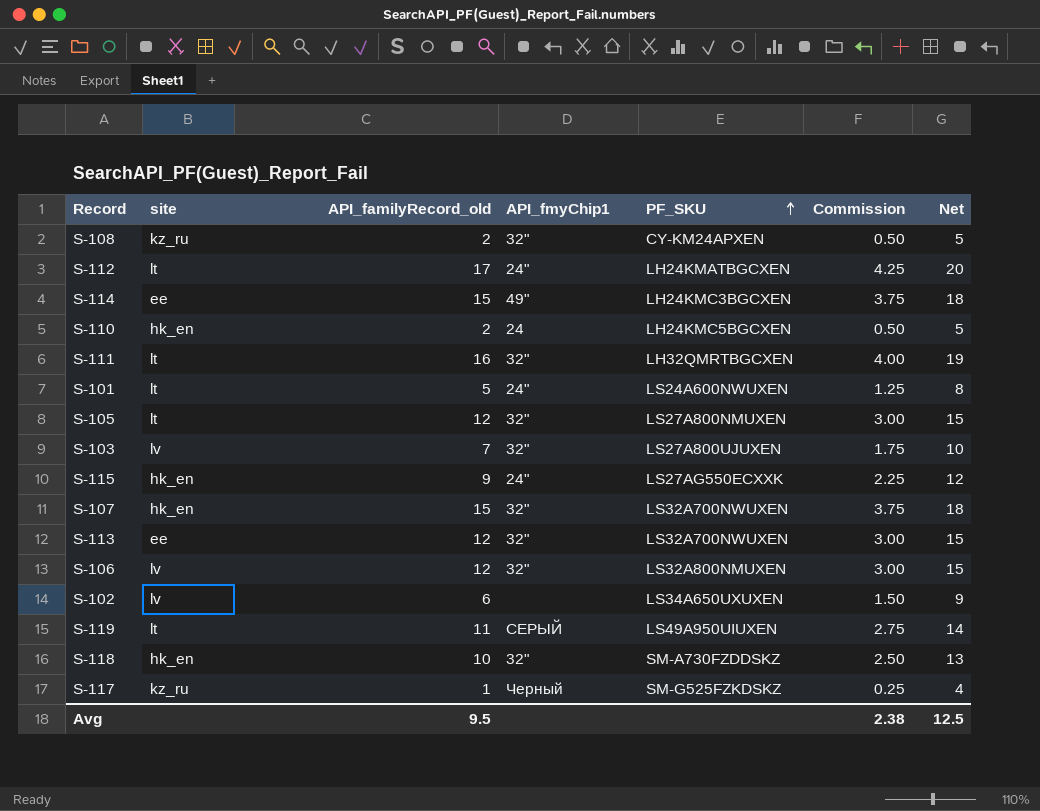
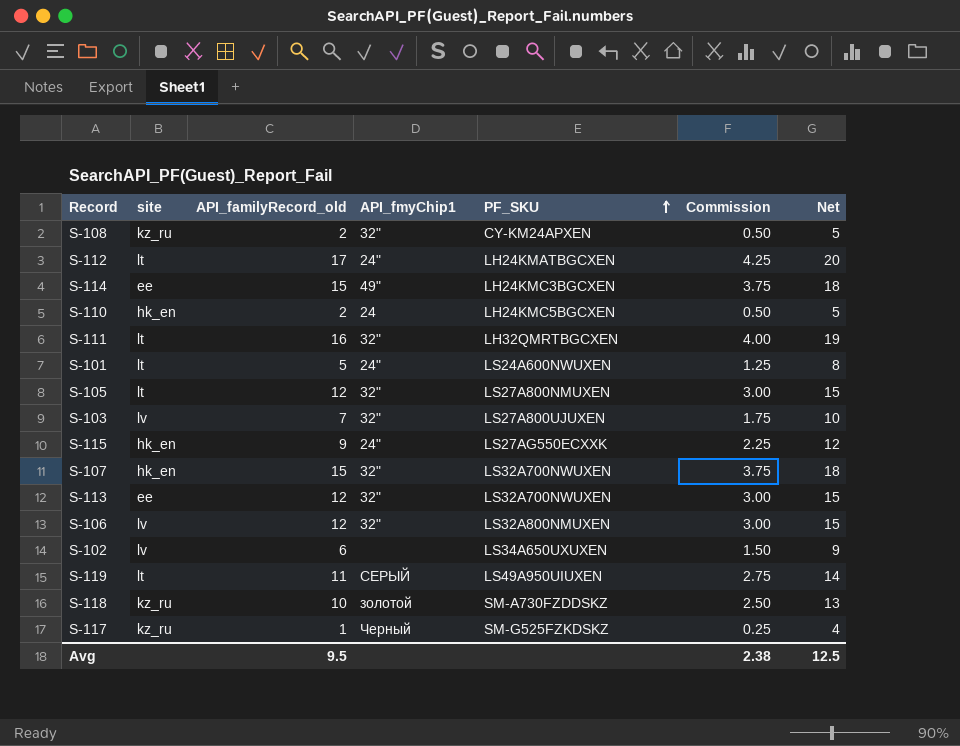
S-118 | site: hk_en -> kz_ru
S-118 | API_fmyChip1: 32" -> золотой

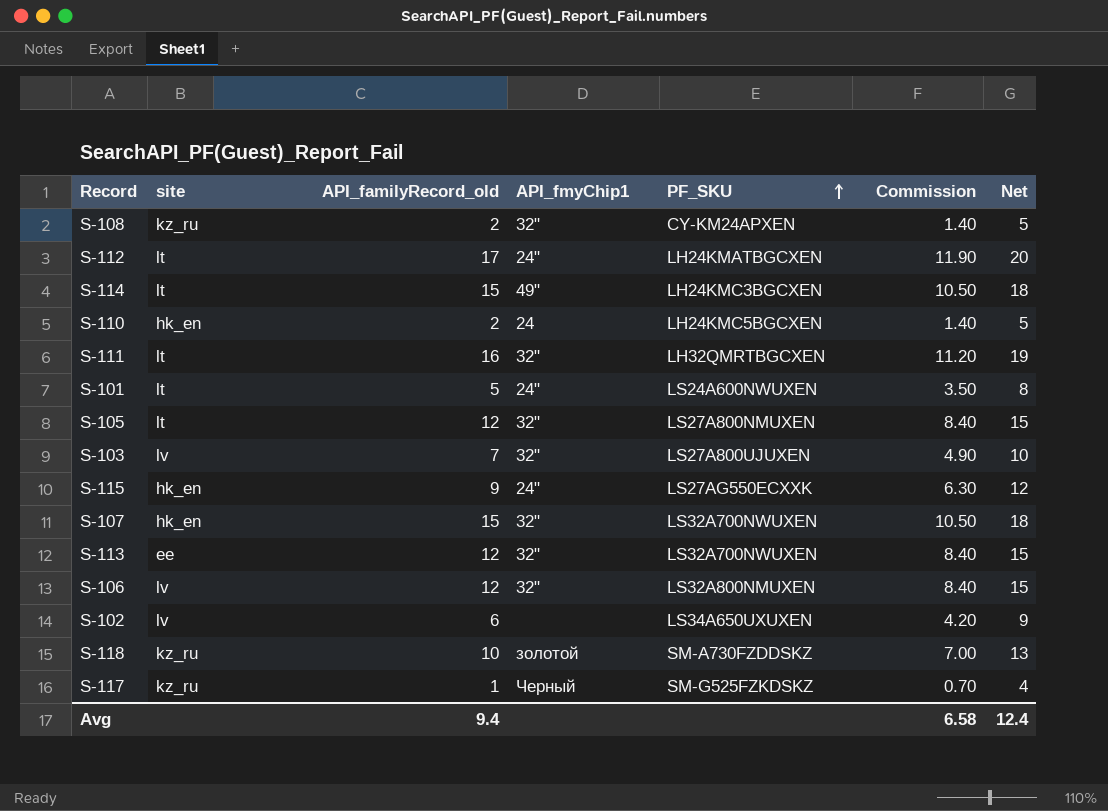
column Commission | formula: [API_familyRecord_old] * 0.25 -> [API_familyRecord_old] * 0.7
row S-119: lt | 11 | СЕРЫЙ | LS49A950UIUXEN | 2.75 | 14 -> none
S-114 | site: ee -> lt
Avg | API_familyRecord_old: 9.5 -> 9.4
Avg | Commission: 2.38 -> 6.58
Avg | Net: 12.5 -> 12.4

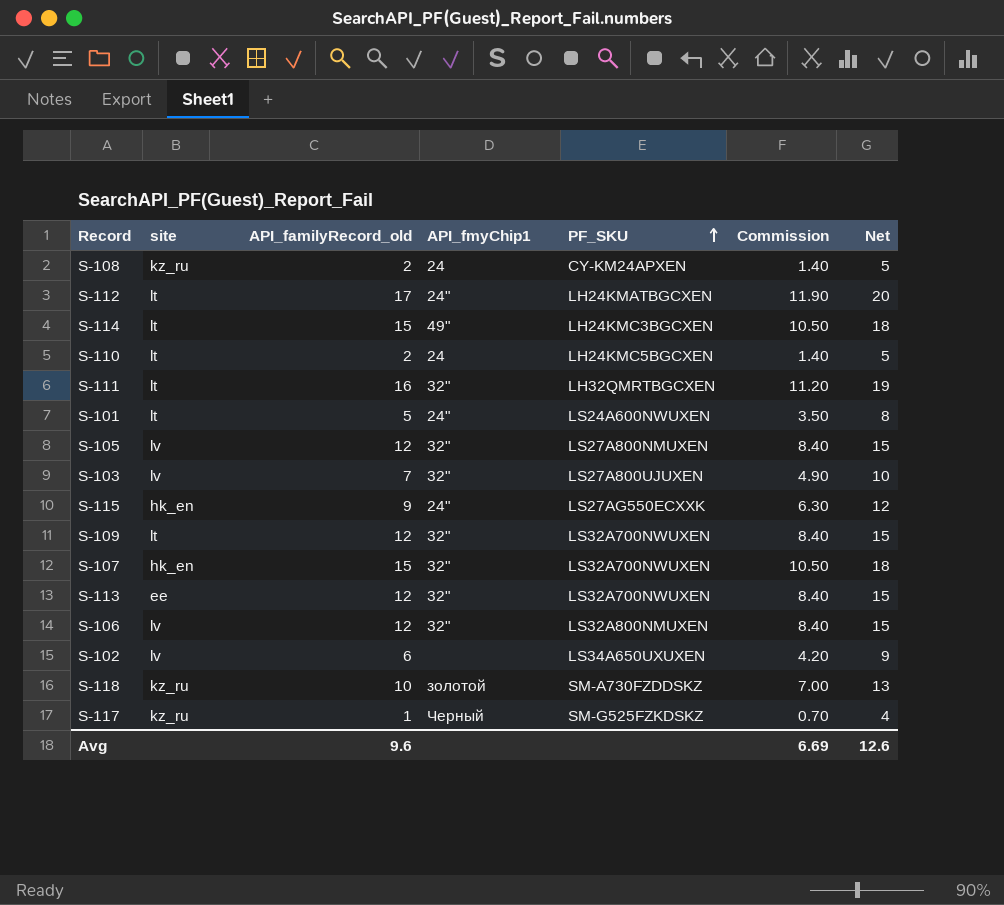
S-108 | API_fmyChip1: 32" -> 24
S-110 | site: hk_en -> lt
S-105 | site: lt -> lv
row S-109: none -> lt | 12 | 32" | LS32A700NWUXEN | 8.40 | 15
Avg | API_familyRecord_old: 9.4 -> 9.6
Avg | Commission: 6.58 -> 6.69
Avg | Net: 12.4 -> 12.6

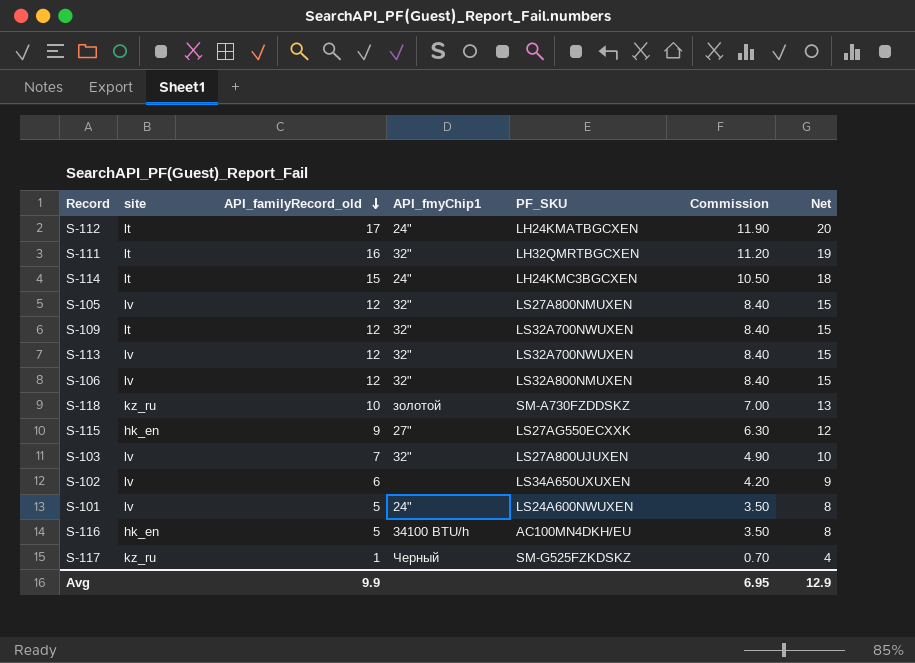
row order: PF_SKU ascending -> API_familyRecord_old descending
row S-108: kz_ru | 2 | 24 | CY-KM24APXEN | 1.40 | 5 -> none
row S-110: lt | 2 | 24 | LH24KMC5BGCXEN | 1.40 | 5 -> none
row S-107: hk_en | 15 | 32" | LS32A700NWUXEN | 10.50 | 18 -> none
S-114 | API_fmyChip1: 49" -> 24"
S-113 | site: ee -> lv
S-115 | API_fmyChip1: 24" -> 27"
S-101 | site: lt -> lv
row S-116: none -> hk_en | 5 | 34100 BTU/h | AC100MN4DKH/EU | 3.50 | 8
Avg | API_familyRecord_old: 9.6 -> 9.9
Avg | Commission: 6.69 -> 6.95
Avg | Net: 12.6 -> 12.9

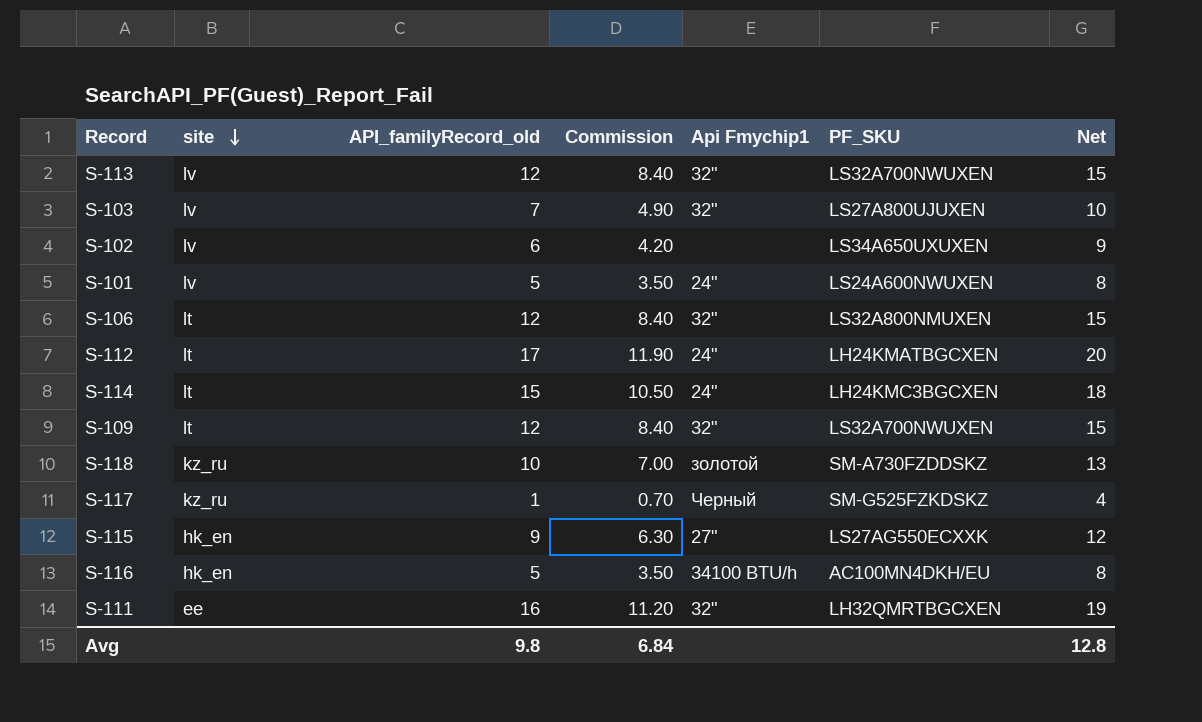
row order: API_familyRecord_old descending -> site descending
column Commission | position: 6 -> 4
column name: API_fmyChip1 -> Api Fmychip1
row S-105: lv | 12 | 32" | LS27A800NMUXEN | 8.40 | 15 -> none
S-106 | site: lv -> lt
S-111 | site: lt -> ee
Avg | API_familyRecord_old: 9.9 -> 9.8
Avg | Commission: 6.95 -> 6.84
Avg | Net: 12.9 -> 12.8

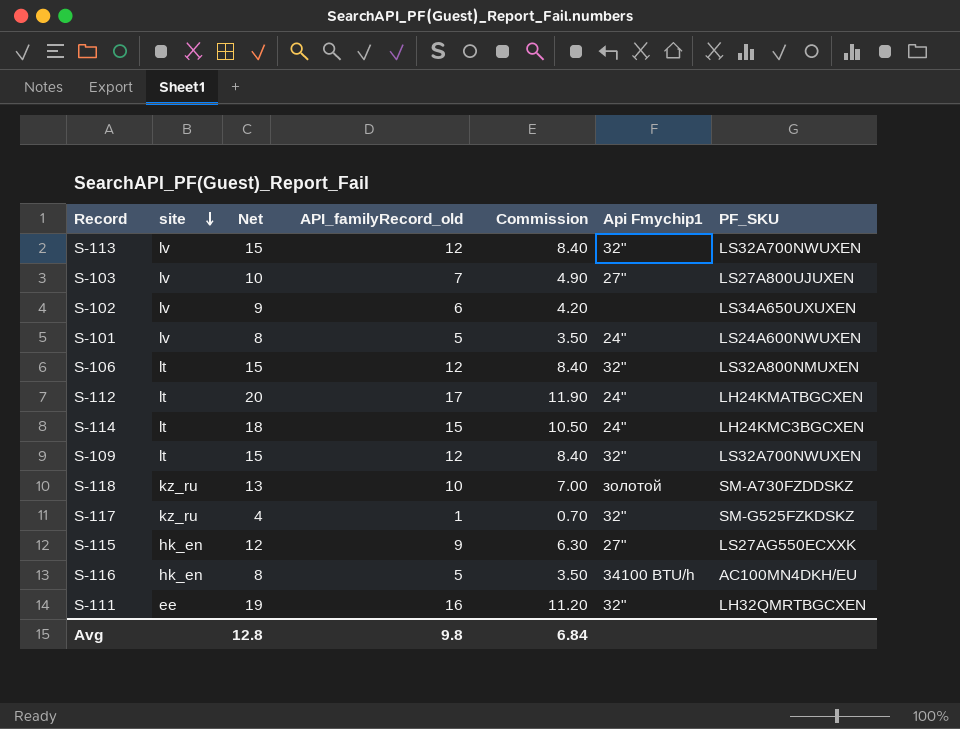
column Net | position: 7 -> 3
S-103 | Api Fmychip1: 32" -> 27"
S-117 | Api Fmychip1: Черный -> 32"

